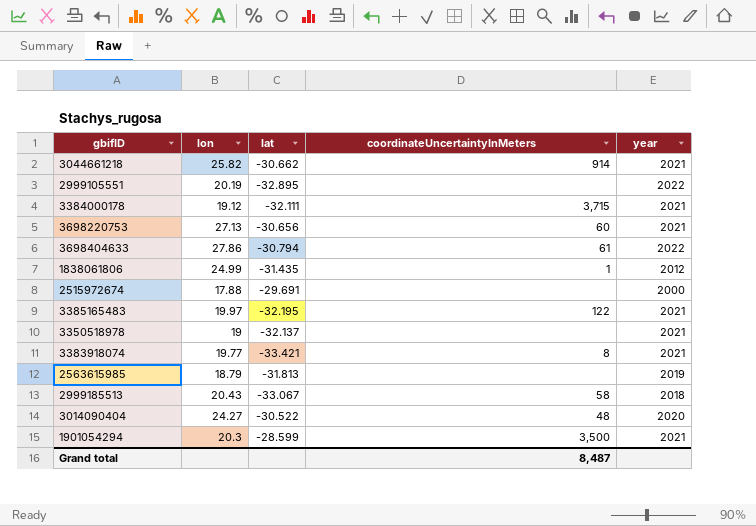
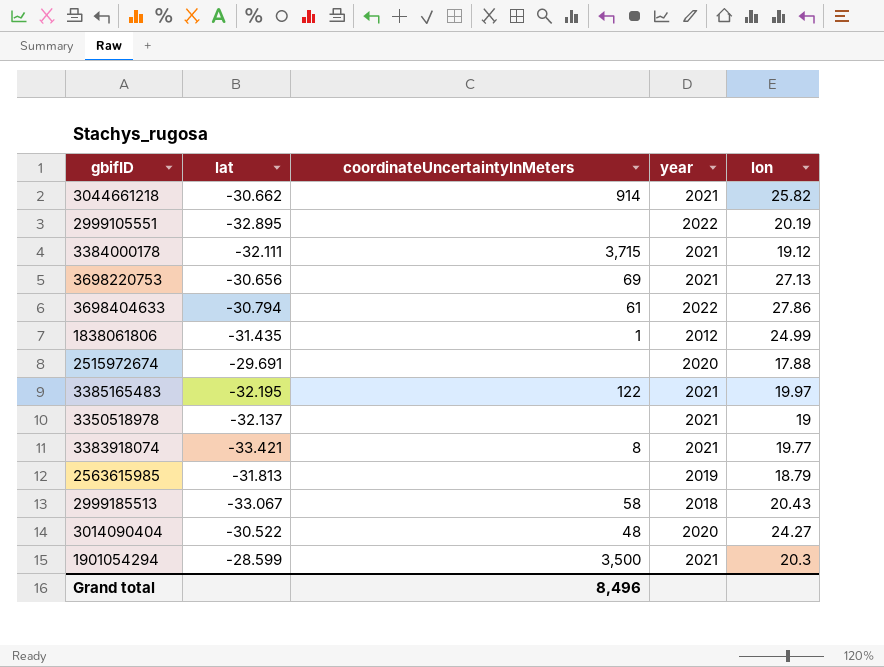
column lon | position: 2 -> 5
3698220753 | coordinateUncertaintyInMeters: 60 -> 69
2515972674 | year: 2000 -> 2020
Grand total | coordinateUncertaintyInMeters: 8,487 -> 8,496

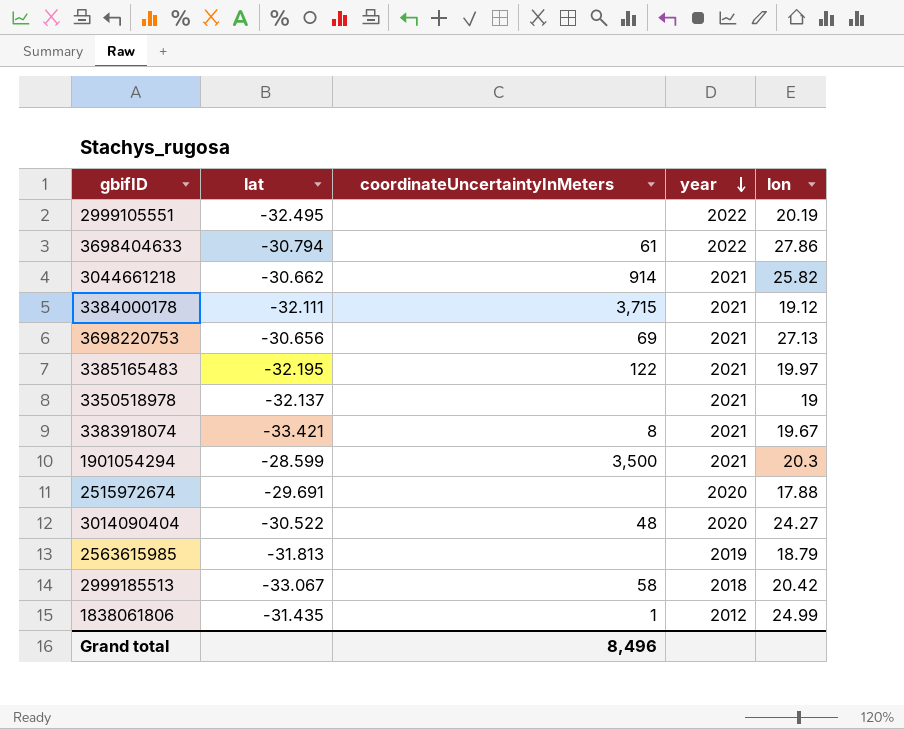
row order: none -> year descending
2999105551 | lat: -32.895 -> -32.495
3383918074 | lon: 19.77 -> 19.67
2999185513 | lon: 20.43 -> 20.42

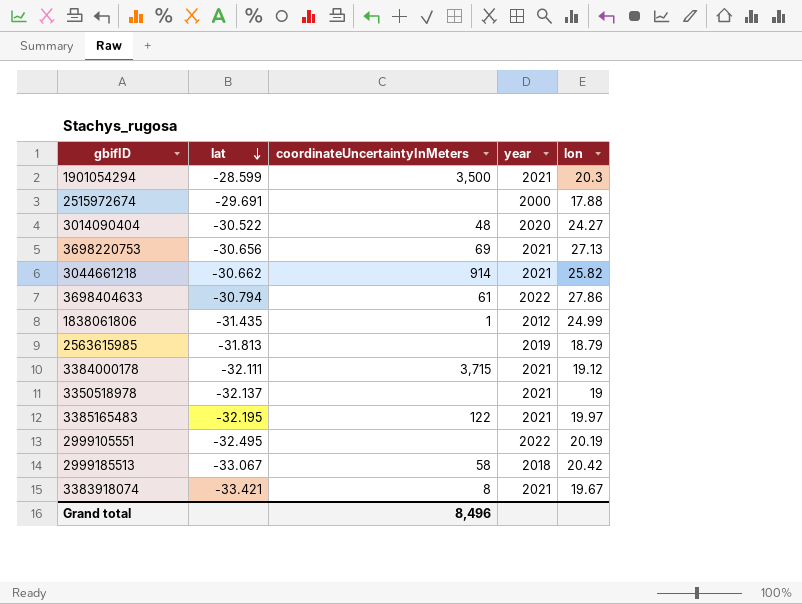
row order: year descending -> lat descending
2515972674 | year: 2020 -> 2000

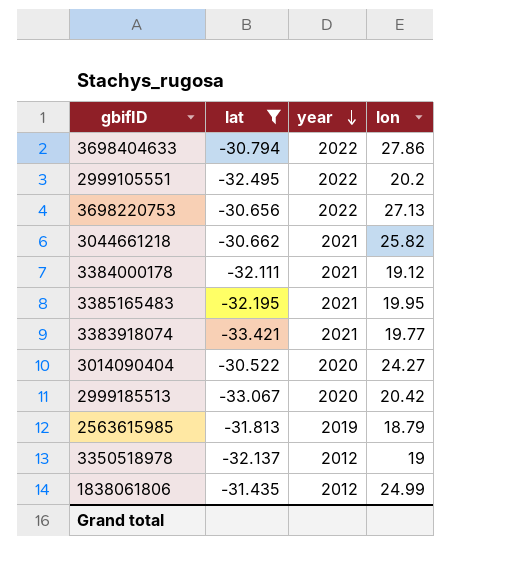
filter: none -> lat <= -30.522
row order: lat descending -> year descending
column coordinateUncertaintyInMeters | position: 3 -> none
2999105551 | lon: 20.19 -> 20.2
3698220753 | year: 2021 -> 2022
3385165483 | lon: 19.97 -> 19.95
3383918074 | lon: 19.67 -> 19.77
2999185513 | year: 2018 -> 2020
3350518978 | year: 2021 -> 2012

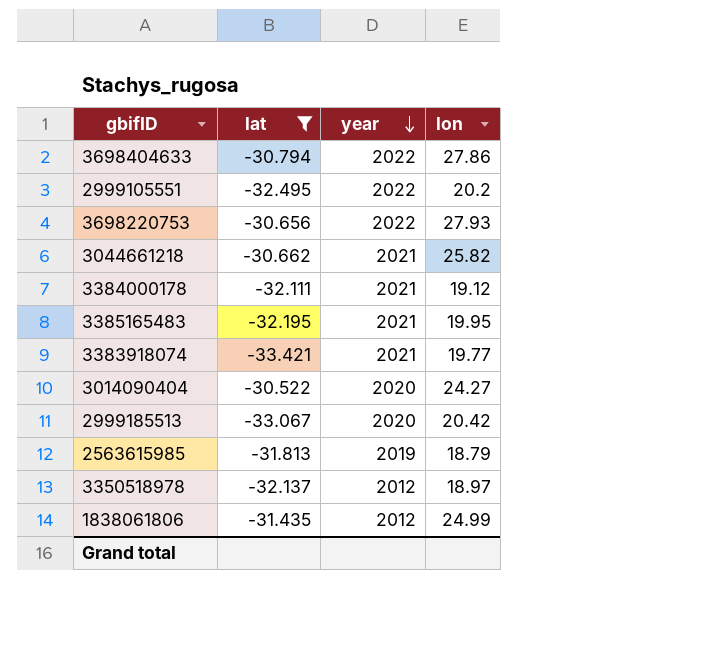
3698220753 | lon: 27.13 -> 27.93
3350518978 | lon: 19 -> 18.97

